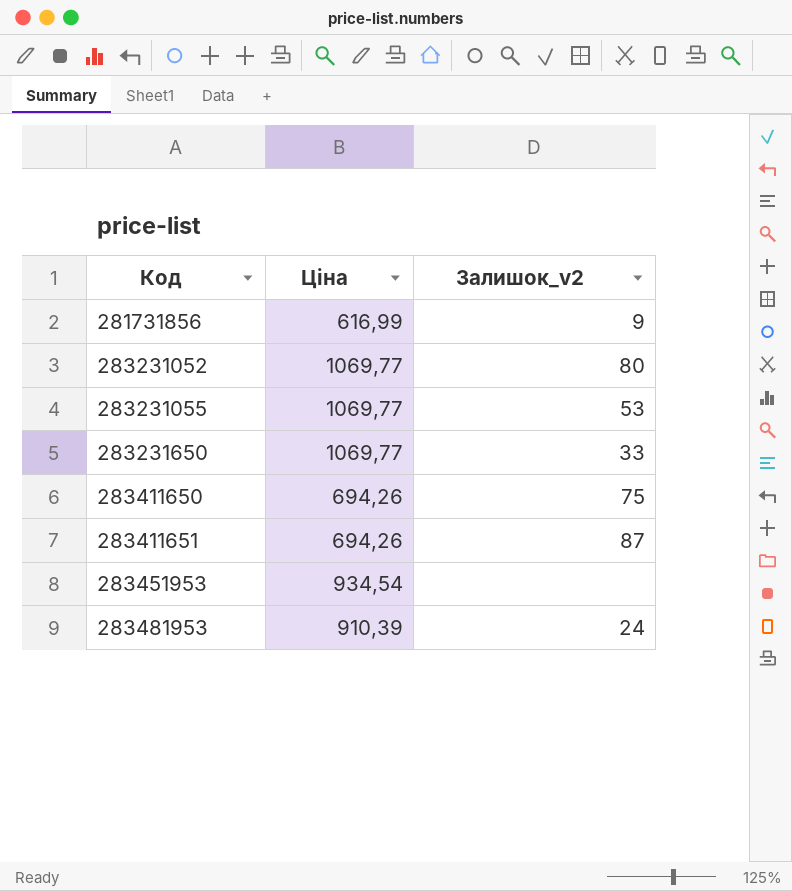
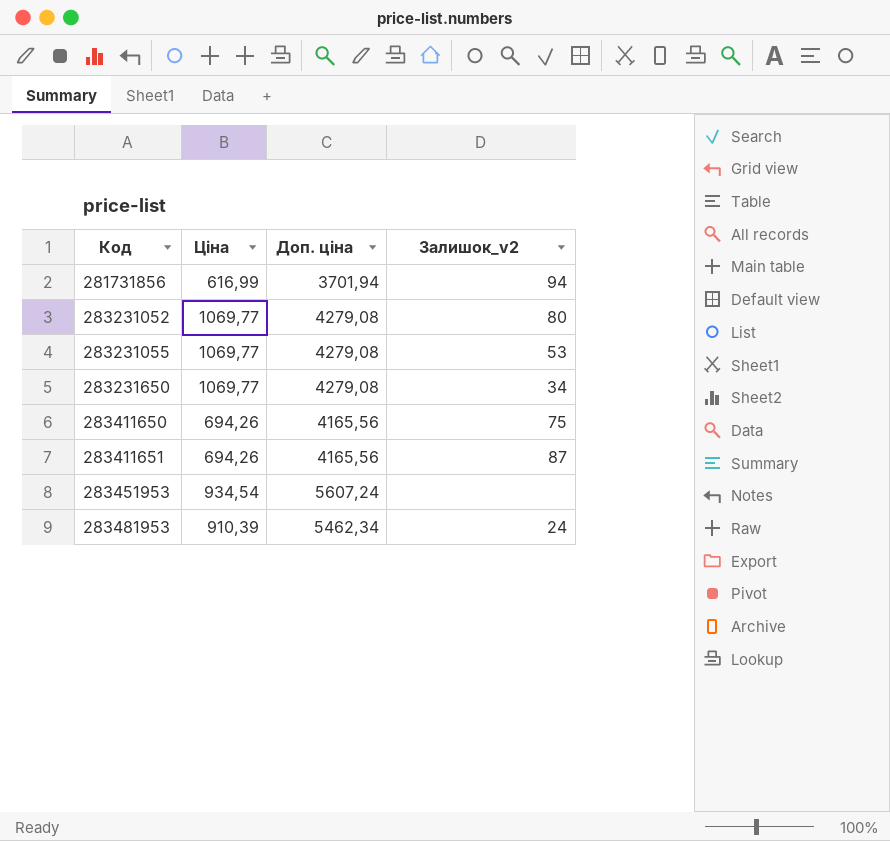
column Доп. ціна | position: none -> 3
281731856 | Залишок_v2: 9 -> 94
283231650 | Залишок_v2: 33 -> 34

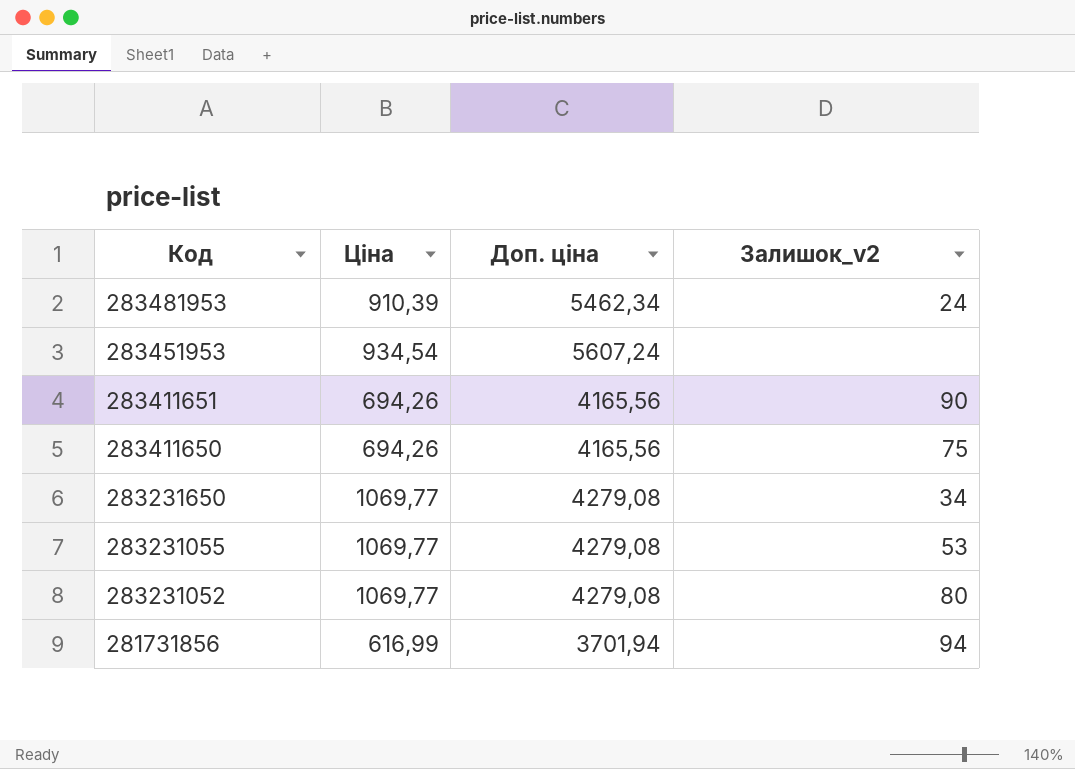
row order: Код ascending -> Код descending
283411651 | Залишок_v2: 87 -> 90

